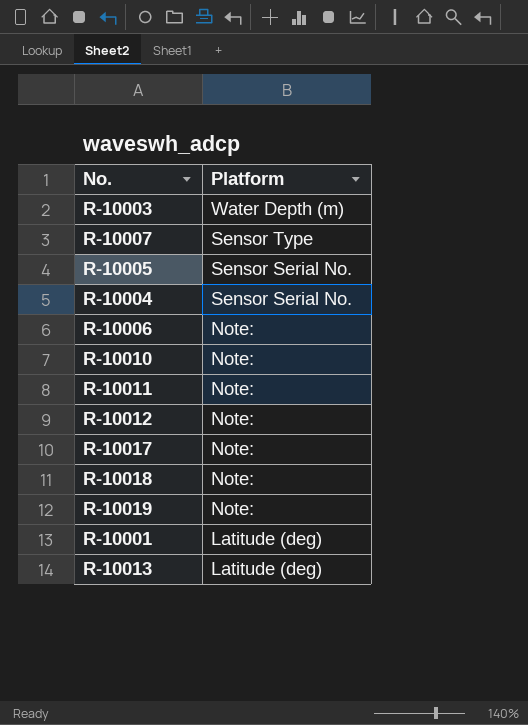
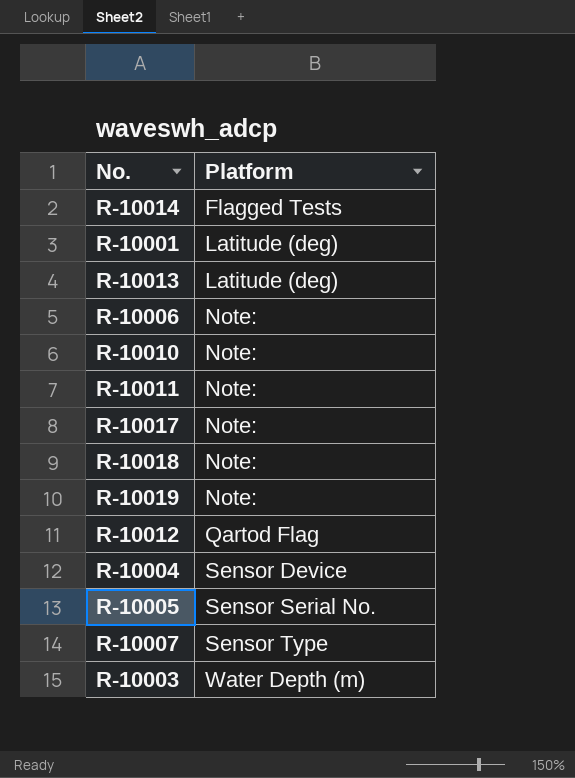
row order: Platform descending -> Platform ascending
row R-10014: none -> Flagged Tests
R-10012 | Platform: Note: -> Qartod Flag
R-10004 | Platform: Sensor Serial No. -> Sensor Device

